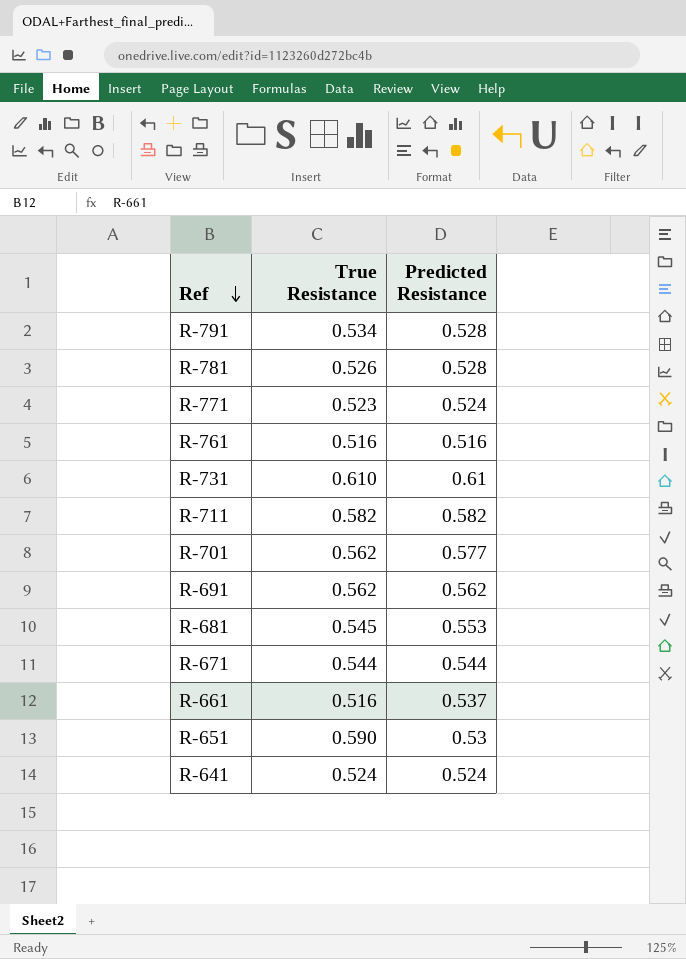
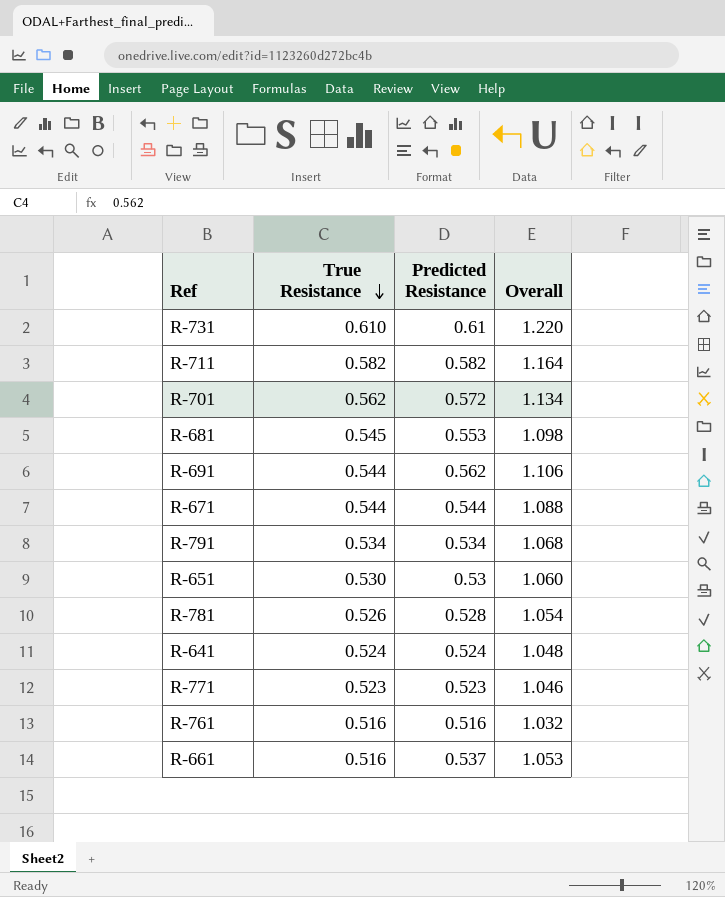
row order: Ref descending -> True Resistance descending
column Overall | formula: none -> [True Resistance] + [Predicted Resistance]
R-701 | Predicted Resistance: 0.577 -> 0.572
R-691 | True Resistance: 0.562 -> 0.544
R-791 | Predicted Resistance: 0.528 -> 0.534
R-651 | True Resistance: 0.590 -> 0.530
R-771 | Predicted Resistance: 0.524 -> 0.523

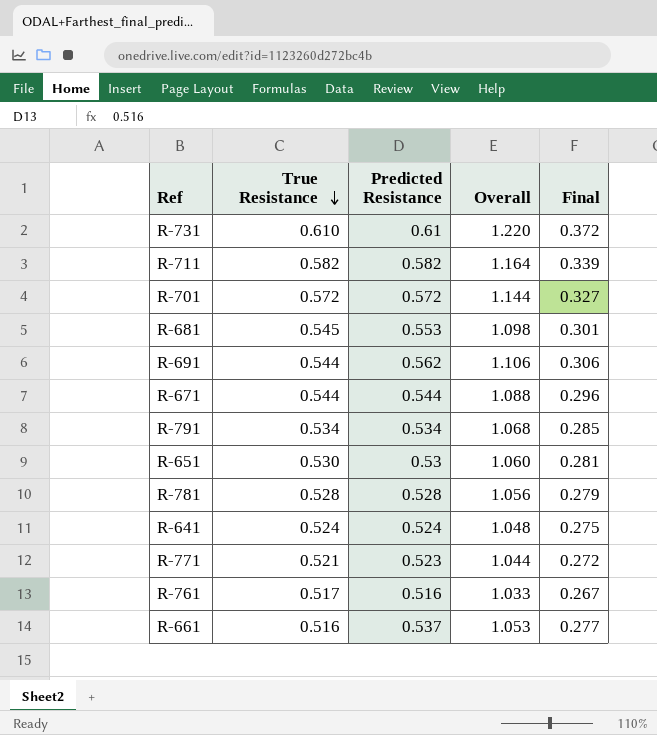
column Final | formula: none -> [True Resistance] * [Predicted Resistance]
R-701 | True Resistance: 0.562 -> 0.572
R-701 | Overall: 1.134 -> 1.144
R-781 | True Resistance: 0.526 -> 0.528
R-781 | Overall: 1.054 -> 1.056
R-771 | True Resistance: 0.523 -> 0.521
R-771 | Overall: 1.046 -> 1.044
R-761 | True Resistance: 0.516 -> 0.517
R-761 | Overall: 1.032 -> 1.033

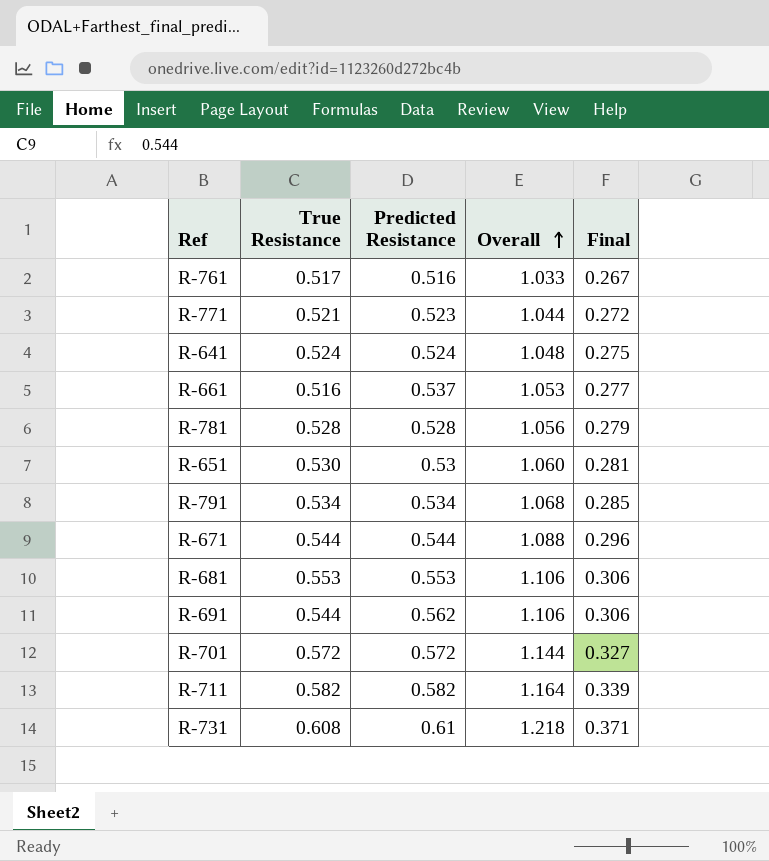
row order: True Resistance descending -> Overall ascending
R-681 | True Resistance: 0.545 -> 0.553
R-681 | Overall: 1.098 -> 1.106
R-681 | Final: 0.301 -> 0.306
R-731 | True Resistance: 0.610 -> 0.608
R-731 | Overall: 1.220 -> 1.218
R-731 | Final: 0.372 -> 0.371

